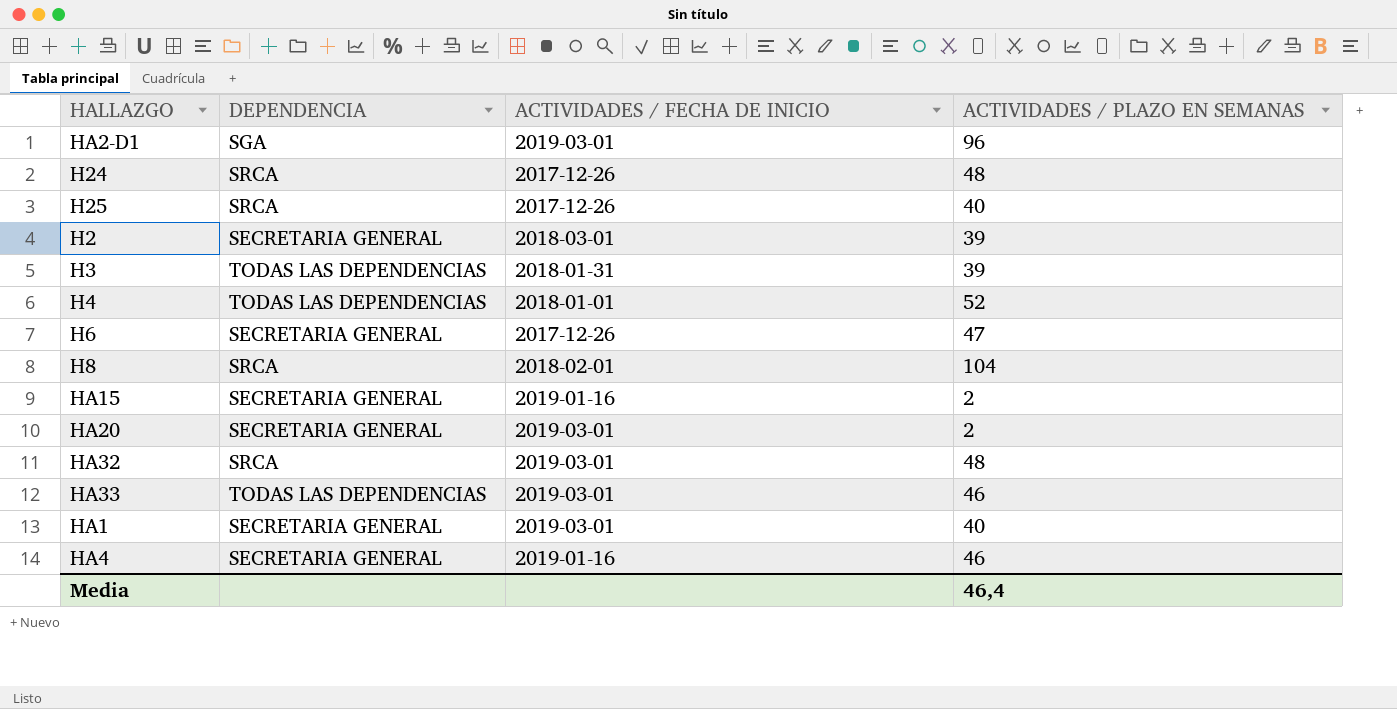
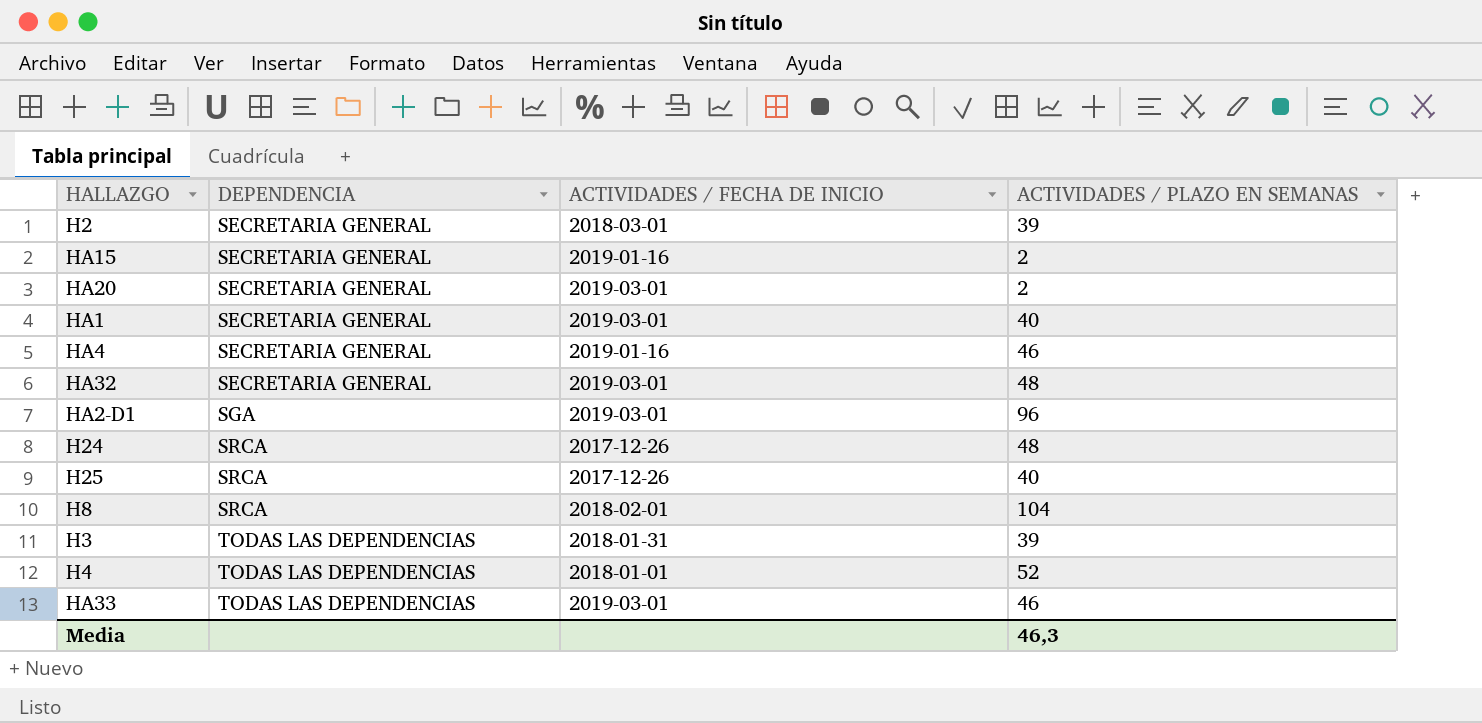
row order: none -> DEPENDENCIA ascending
row H6: SECRETARIA GENERAL | 2017-12-26 | 47 -> none
HA32 | DEPENDENCIA: SRCA -> SECRETARIA GENERAL
Media | ACTIVIDADES / PLAZO EN SEMANAS: 46,4 -> 46,3

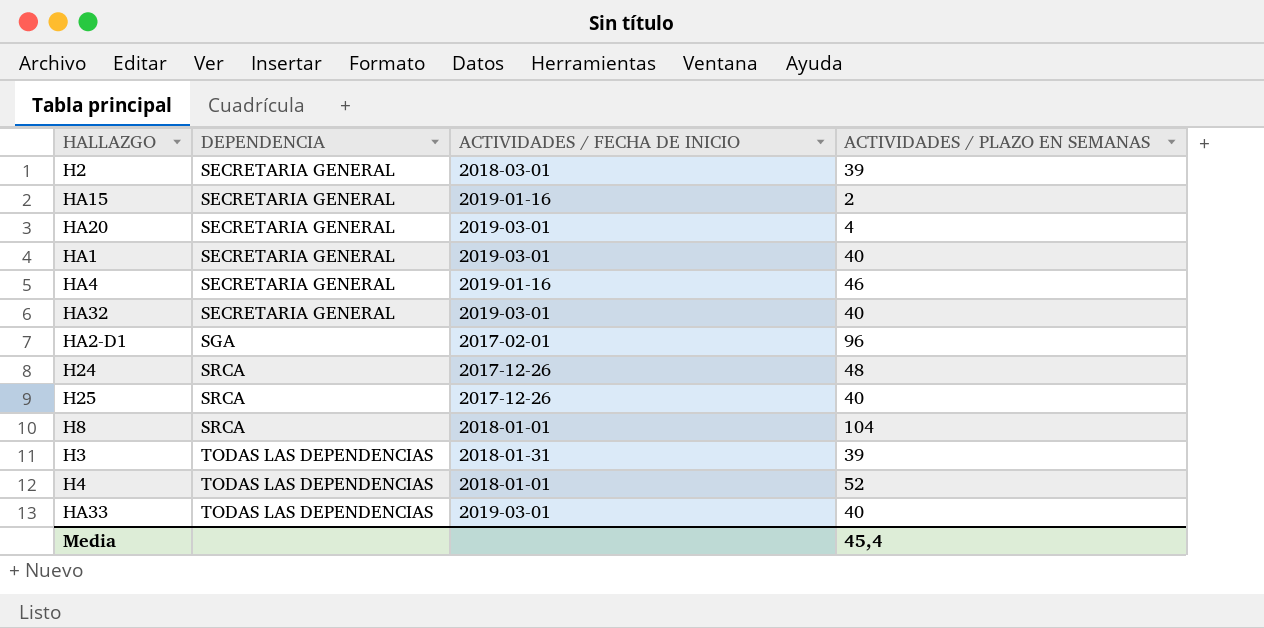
HA20 | ACTIVIDADES / PLAZO EN SEMANAS: 2 -> 4
HA32 | ACTIVIDADES / PLAZO EN SEMANAS: 48 -> 40
HA2-D1 | ACTIVIDADES / FECHA DE INICIO: 2019-03-01 -> 2017-02-01
H8 | ACTIVIDADES / FECHA DE INICIO: 2018-02-01 -> 2018-01-01
HA33 | ACTIVIDADES / PLAZO EN SEMANAS: 46 -> 40
Media | ACTIVIDADES / PLAZO EN SEMANAS: 46,3 -> 45,4

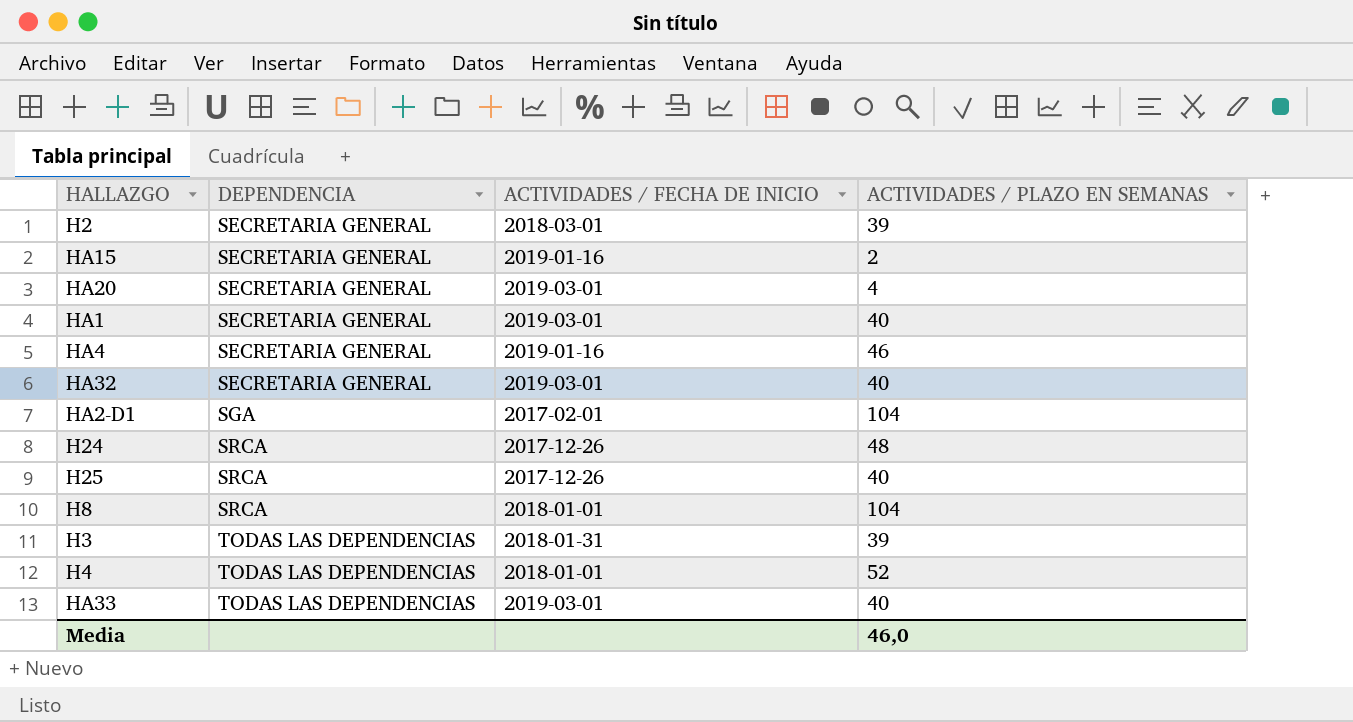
HA2-D1 | ACTIVIDADES / PLAZO EN SEMANAS: 96 -> 104
Media | ACTIVIDADES / PLAZO EN SEMANAS: 45,4 -> 46,0

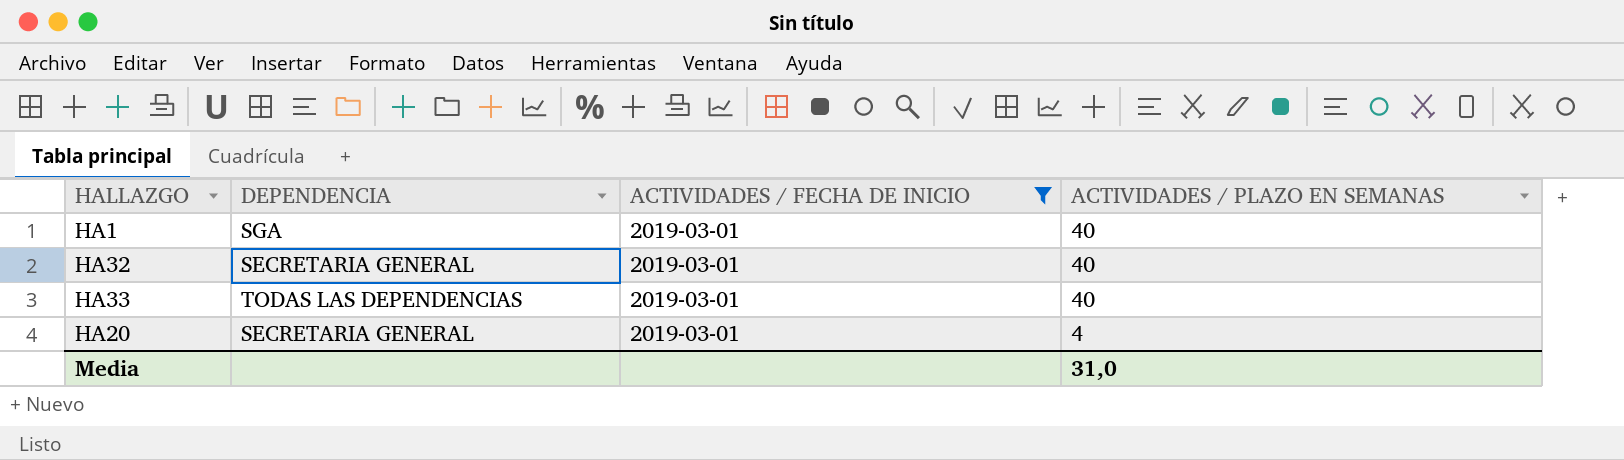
filter: none -> ACTIVIDADES / FECHA DE INICIO = 2019-03-01
row order: DEPENDENCIA ascending -> ACTIVIDADES / PLAZO EN SEMANAS descending
HA1 | DEPENDENCIA: SECRETARIA GENERAL -> SGA
Media | ACTIVIDADES / PLAZO EN SEMANAS: 46,0 -> 31,0

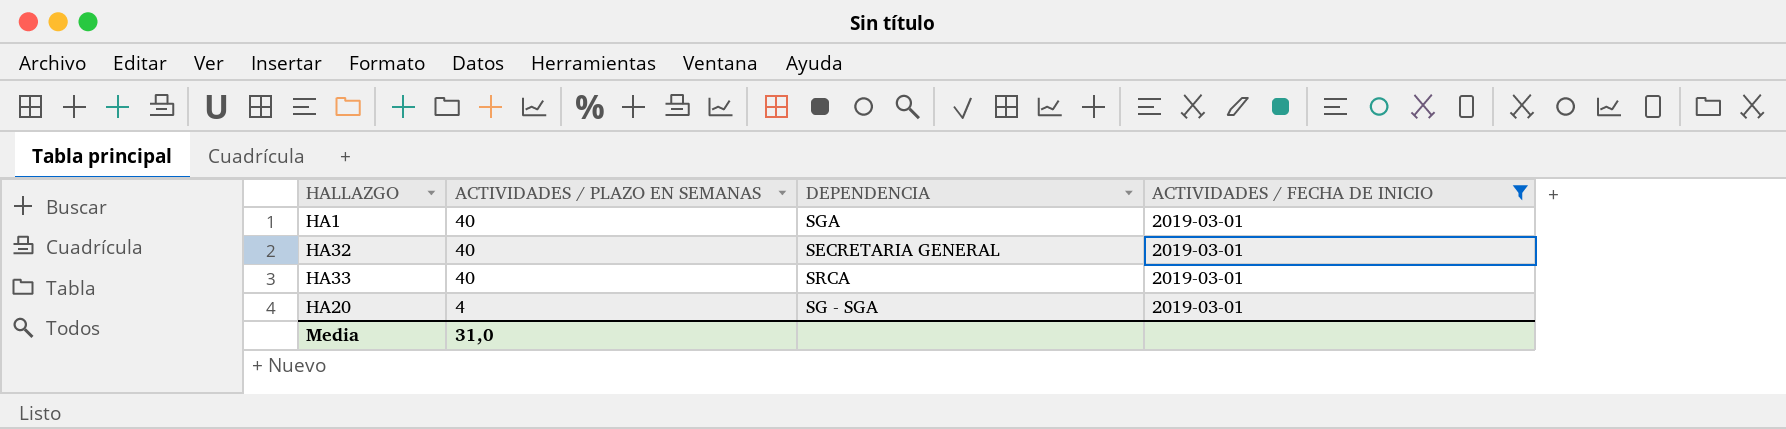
column ACTIVIDADES / PLAZO EN SEMANAS | position: 4 -> 2
HA33 | DEPENDENCIA: TODAS LAS DEPENDENCIAS -> SRCA
HA20 | DEPENDENCIA: SECRETARIA GENERAL -> SG - SGA

